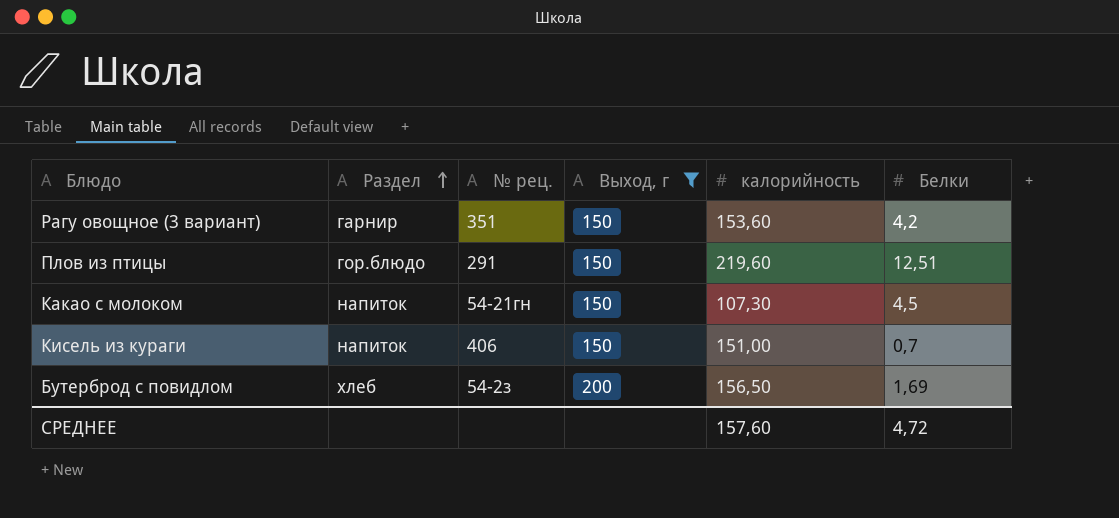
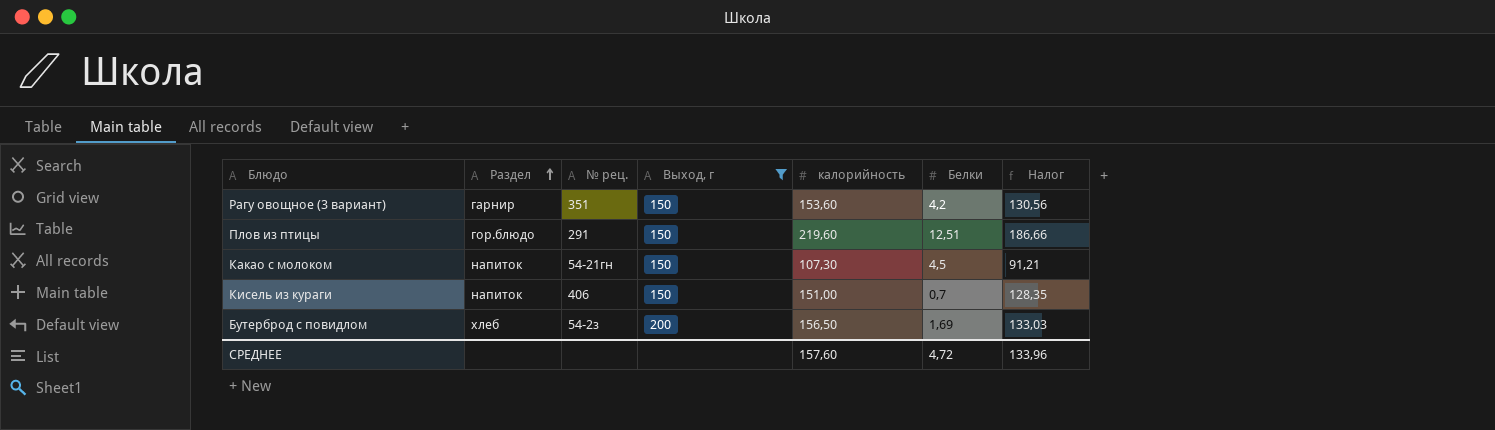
column Налог | formula: none -> [калорийность] * 0,85

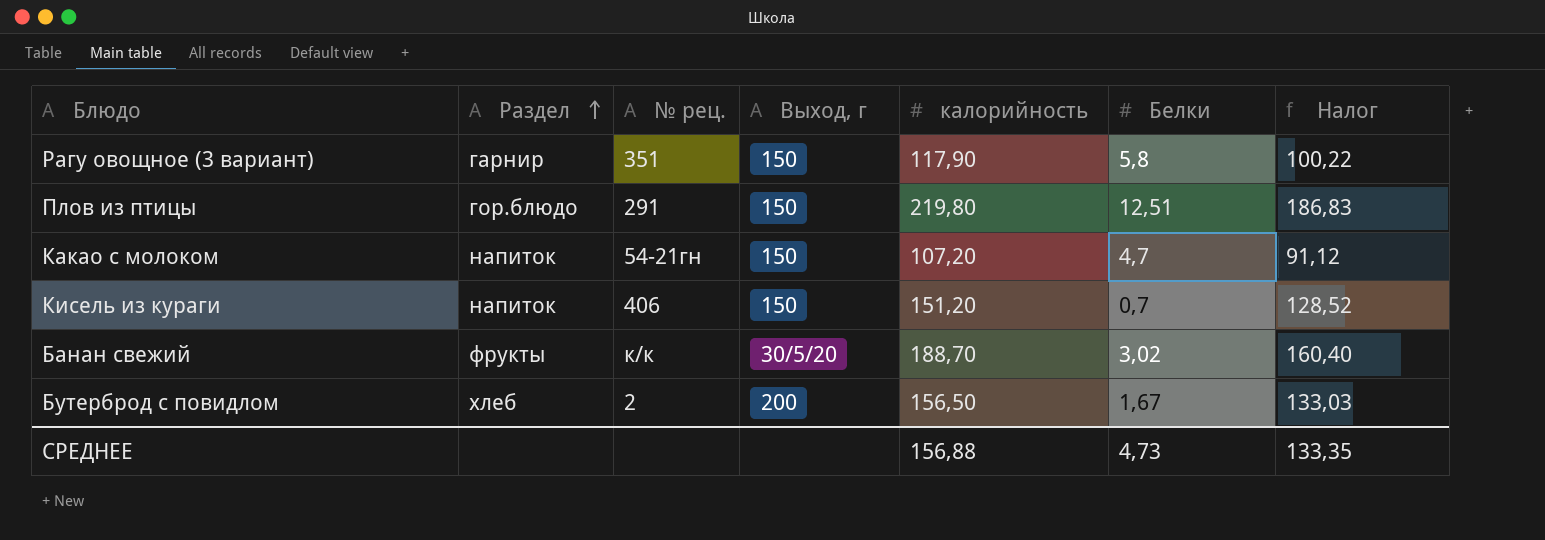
filter: Выход, г != 30/5/20 -> none
Рагу овощное (3 вариант) | калорийность: 153,60 -> 117,90
Рагу овощное (3 вариант) | Белки: 4,2 -> 5,8
Рагу овощное (3 вариант) | Налог: 130,56 -> 100,22
Плов из птицы | калорийность: 219,60 -> 219,80
Плов из птицы | Налог: 186,66 -> 186,83
Какао с молоком | калорийность: 107,30 -> 107,20
Какао с молоком | Белки: 4,5 -> 4,7
Какао с молоком | Налог: 91,21 -> 91,12
Кисель из кураги | калорийность: 151,00 -> 151,20
Кисель из кураги | Налог: 128,35 -> 128,52
Бутерброд с повидлом | № рец.: 54-2з -> 2
Бутерброд с повидлом | Белки: 1,69 -> 1,67
СРЕДНЕЕ | калорийность: 157,60 -> 156,88
СРЕДНЕЕ | Белки: 4,72 -> 4,73
СРЕДНЕЕ | Налог: 133,96 -> 133,35

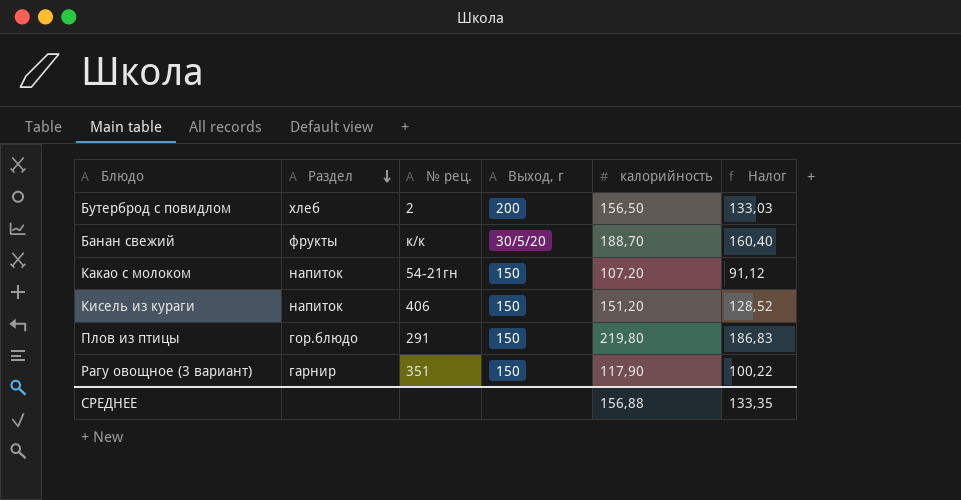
row order: Раздел ascending -> Раздел descending
column Белки | position: 6 -> none

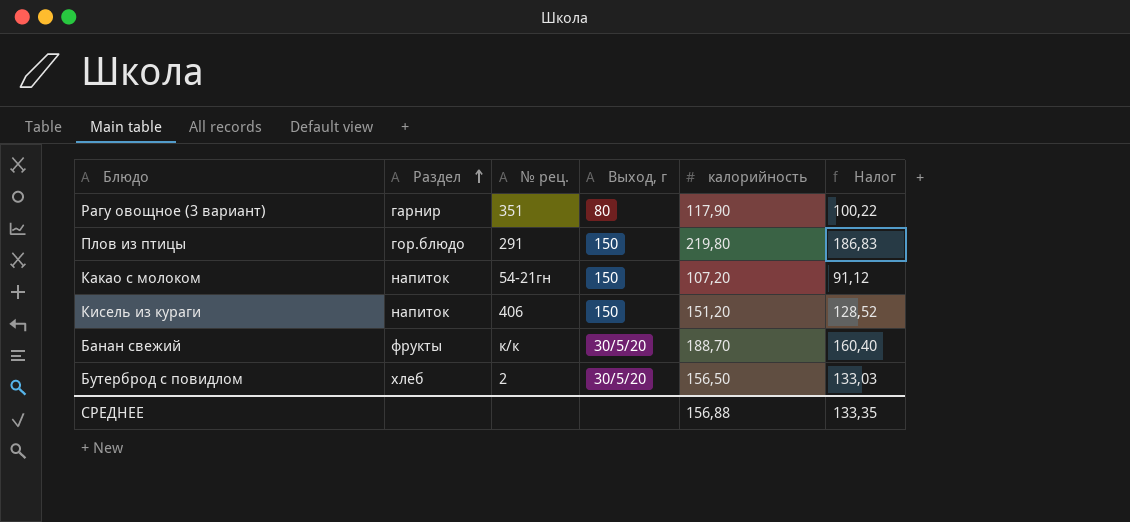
row order: Раздел descending -> Раздел ascending
Рагу овощное (3 вариант) | Выход, г: 150 -> 80
Бутерброд с повидлом | Выход, г: 200 -> 30/5/20

